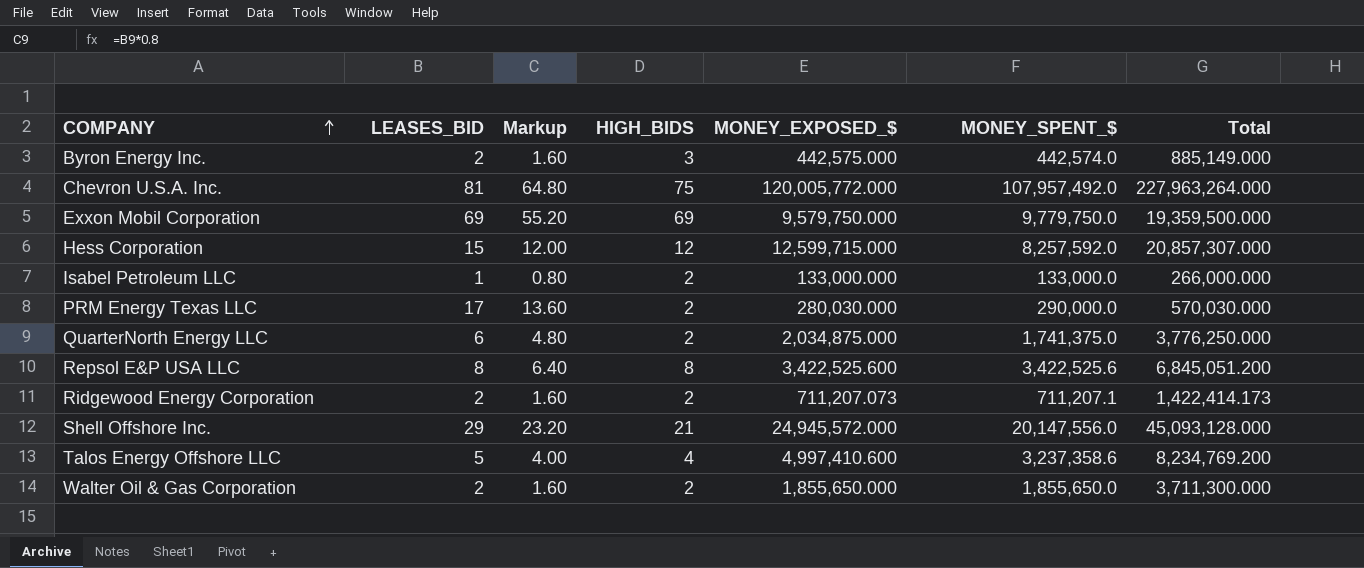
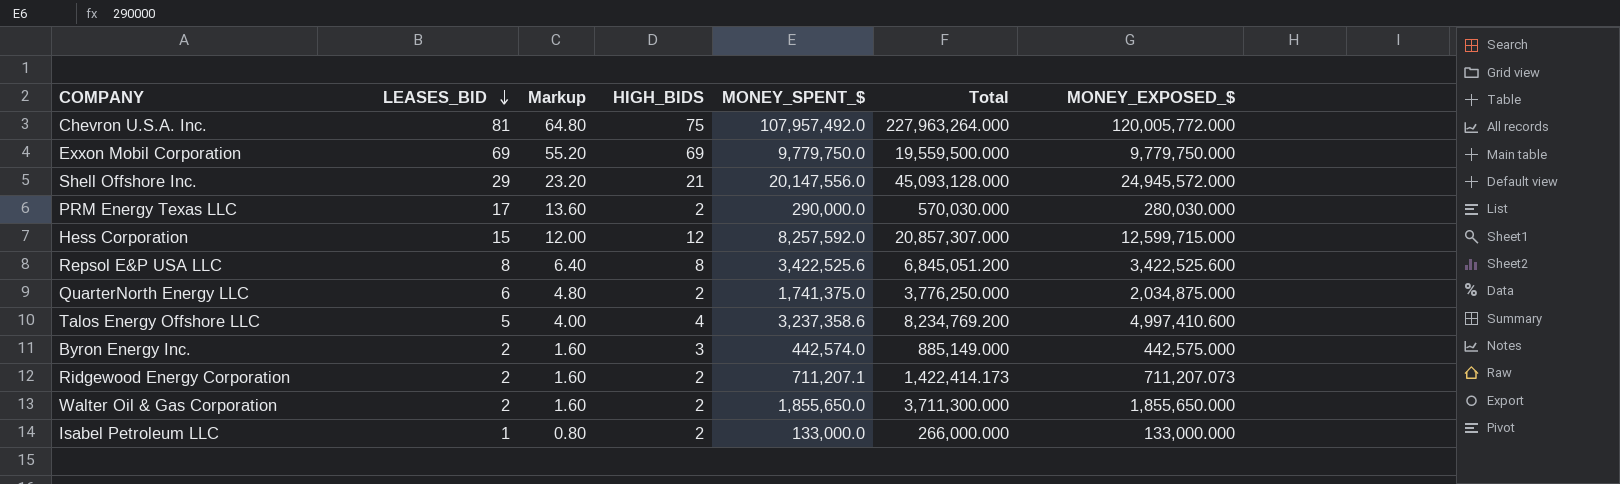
row order: COMPANY ascending -> LEASES_BID descending
column MONEY_EXPOSED_$ | position: 5 -> 7
Exxon Mobil Corporation | Total: 19,359,500.000 -> 19,559,500.000
Exxon Mobil Corporation | MONEY_EXPOSED_$: 9,579,750.000 -> 9,779,750.000

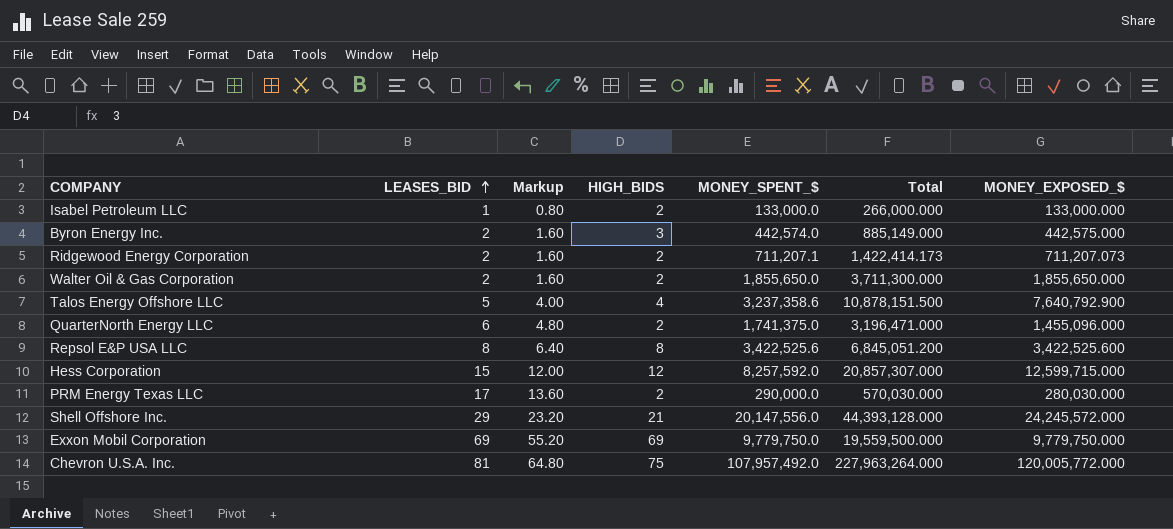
row order: LEASES_BID descending -> LEASES_BID ascending
Talos Energy Offshore LLC | Total: 8,234,769.200 -> 10,878,151.500
Talos Energy Offshore LLC | MONEY_EXPOSED_$: 4,997,410.600 -> 7,640,792.900
QuarterNorth Energy LLC | Total: 3,776,250.000 -> 3,196,471.000
QuarterNorth Energy LLC | MONEY_EXPOSED_$: 2,034,875.000 -> 1,455,096.000
Shell Offshore Inc. | Total: 45,093,128.000 -> 44,393,128.000
Shell Offshore Inc. | MONEY_EXPOSED_$: 24,945,572.000 -> 24,245,572.000

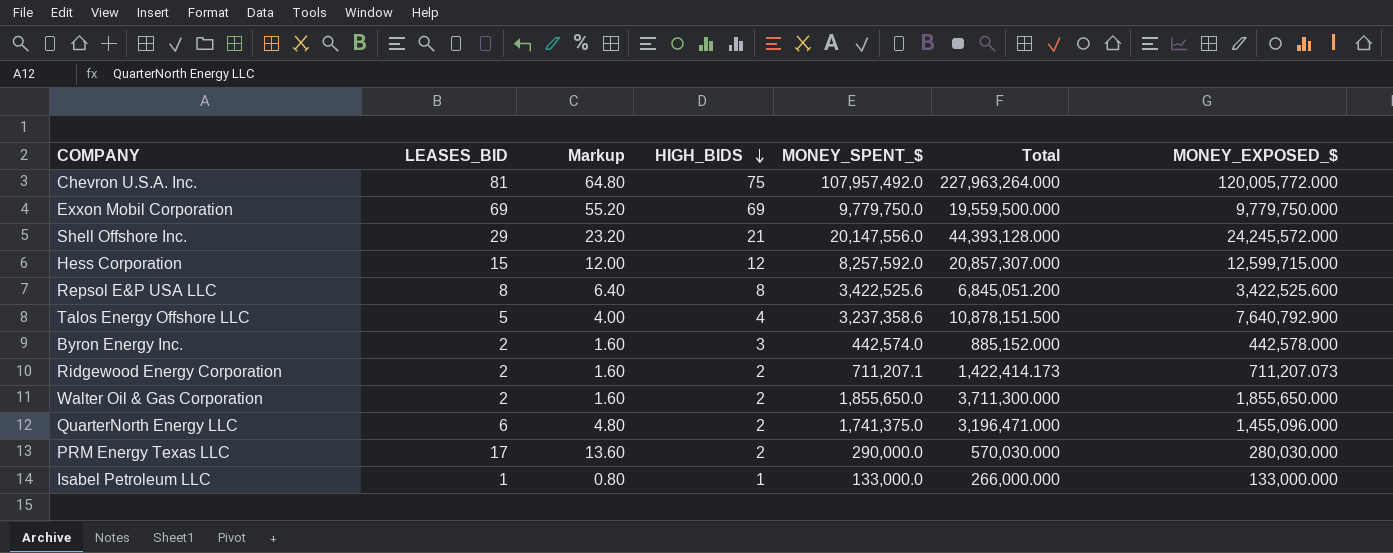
row order: LEASES_BID ascending -> HIGH_BIDS descending
Byron Energy Inc. | Total: 885,149.000 -> 885,152.000
Byron Energy Inc. | MONEY_EXPOSED_$: 442,575.000 -> 442,578.000
Isabel Petroleum LLC | HIGH_BIDS: 2 -> 1

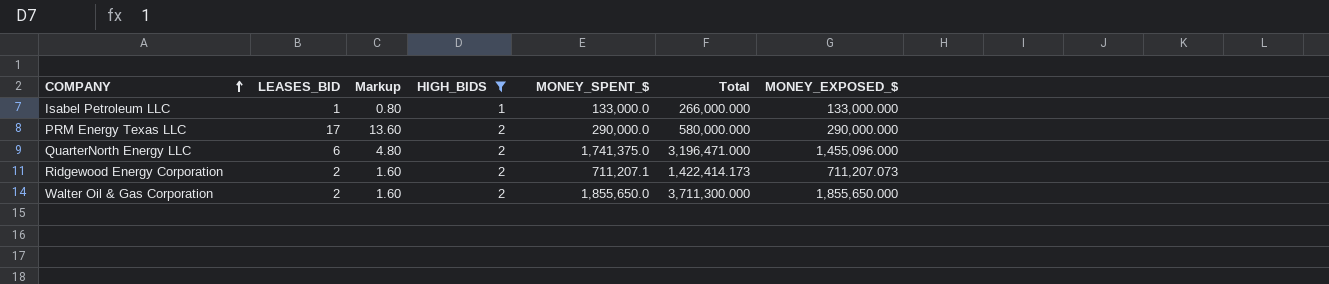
filter: none -> HIGH_BIDS <= 2
row order: HIGH_BIDS descending -> COMPANY ascending
PRM Energy Texas LLC | Total: 570,030.000 -> 580,000.000
PRM Energy Texas LLC | MONEY_EXPOSED_$: 280,030.000 -> 290,000.000

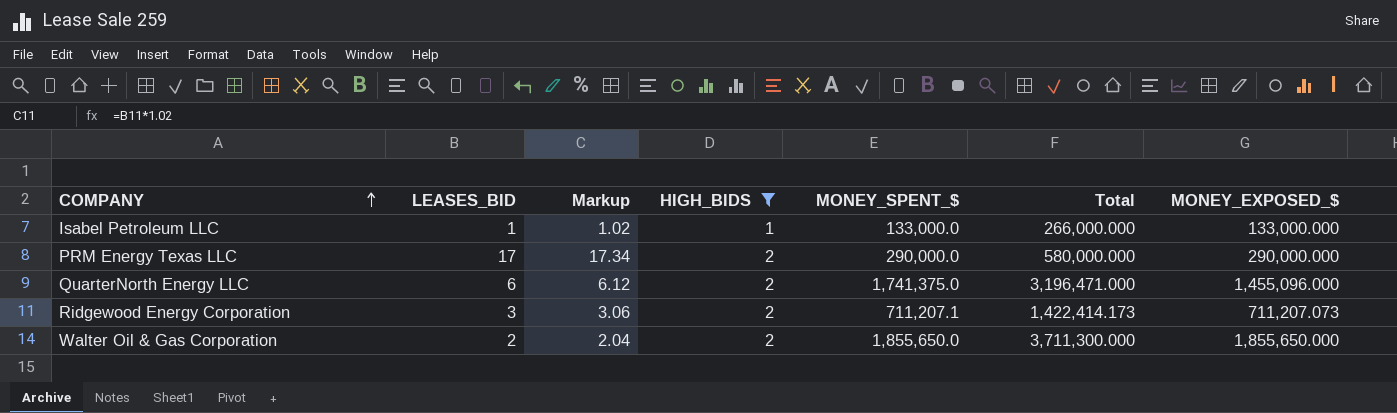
column Markup | formula: [LEASES_BID] * 0.8 -> [LEASES_BID] * 1.02
Ridgewood Energy Corporation | LEASES_BID: 2 -> 3

